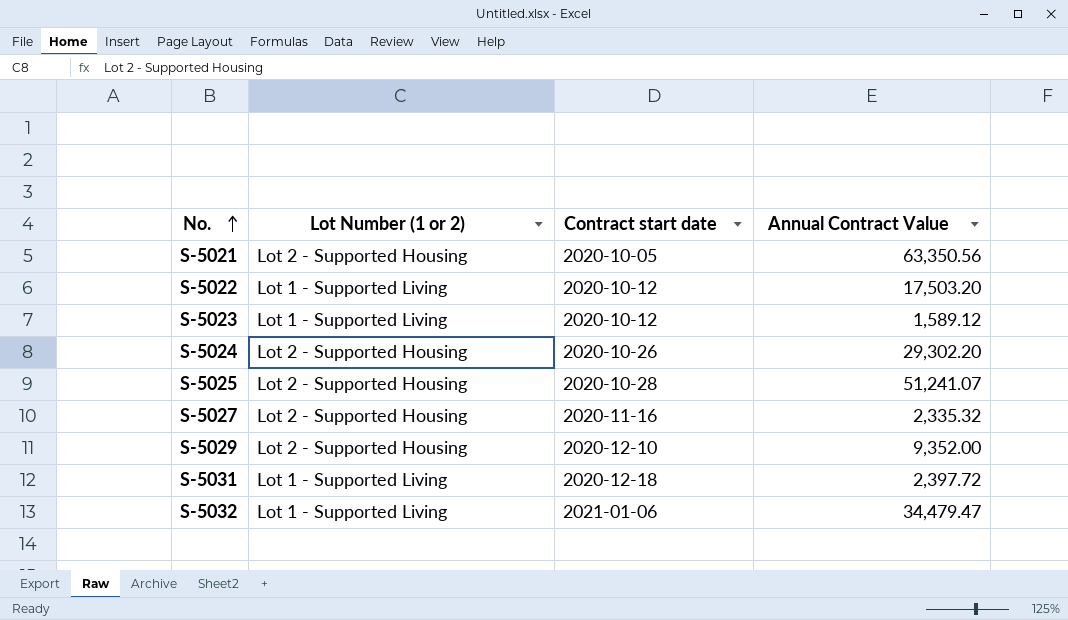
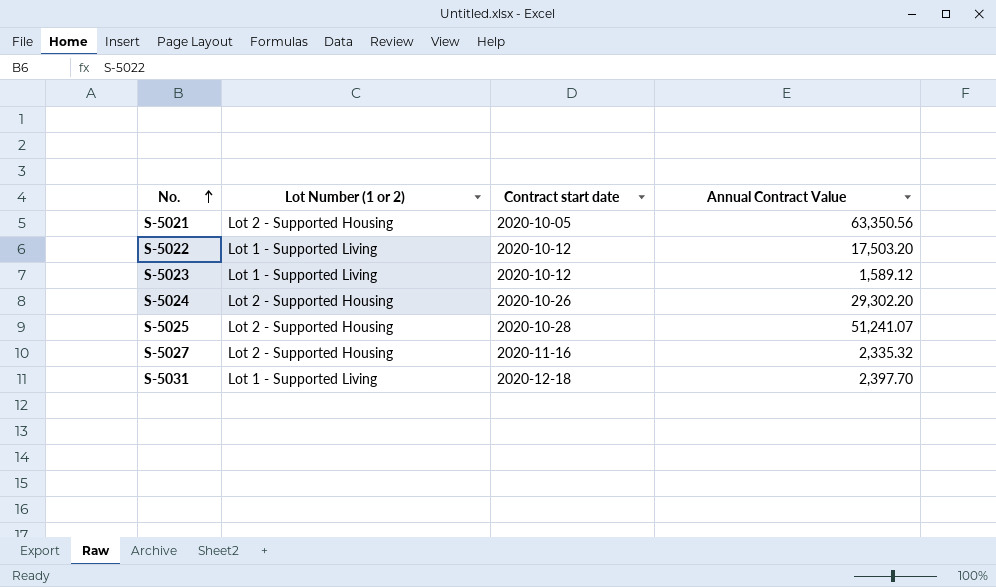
row S-5029: Lot 2 - Supported Housing | 2020-12-10 | 9,352.00 -> none
row S-5032: Lot 1 - Supported Living | 2021-01-06 | 34,479.47 -> none
S-5031 | Annual Contract Value: 2,397.72 -> 2,397.70

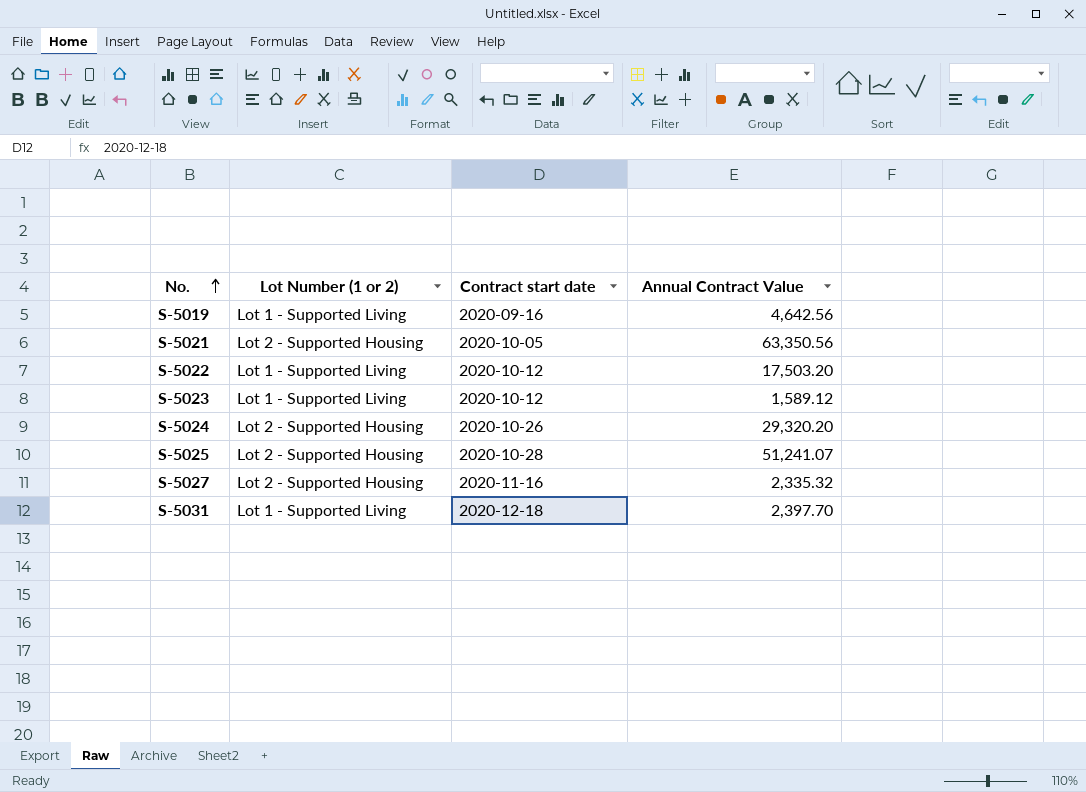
row S-5019: none -> Lot 1 - Supported Living | 2020-09-16 | 4,642.56
S-5024 | Annual Contract Value: 29,302.20 -> 29,320.20

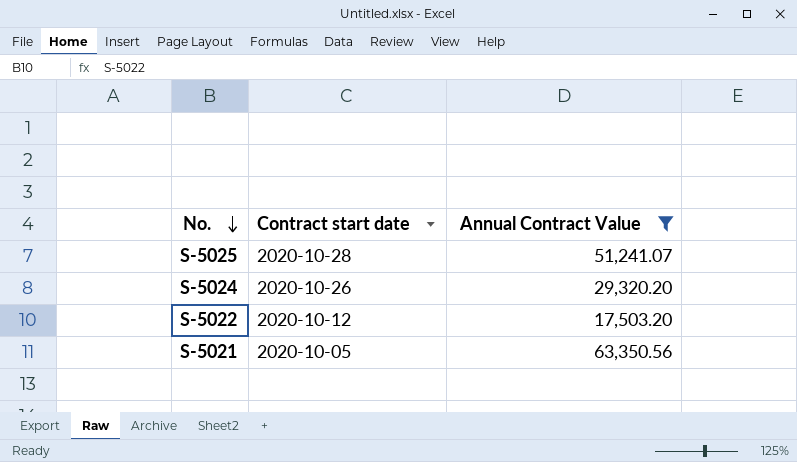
filter: none -> Annual Contract Value >= 17,503.20
row order: No. ascending -> No. descending
column Lot Number (1 or 2) | position: 2 -> none

